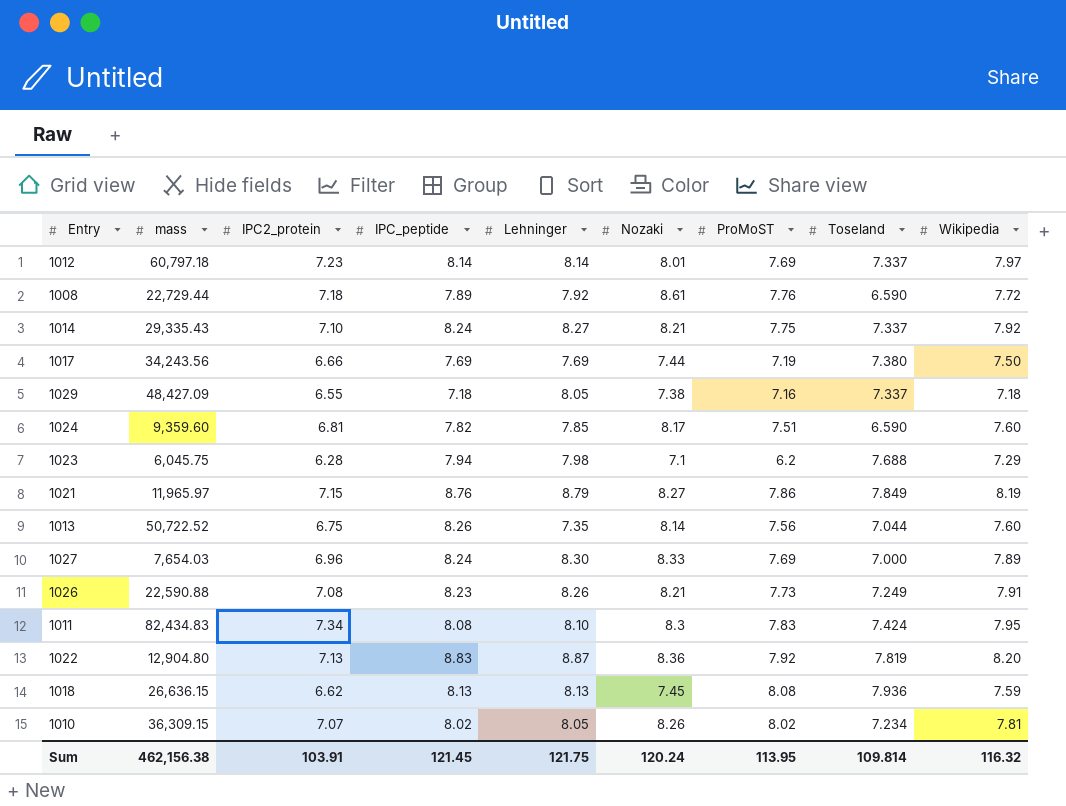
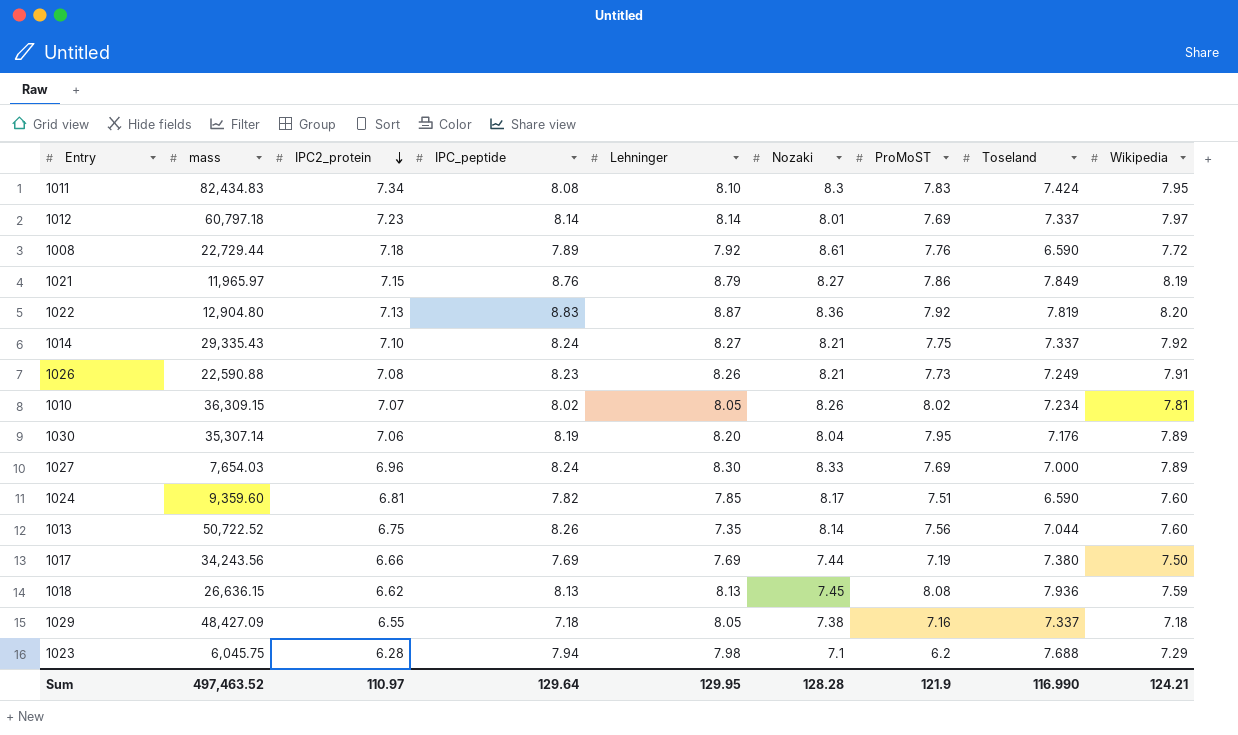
row order: none -> IPC2_protein descending
row 1030: none -> 35,307.14 | 7.06 | 8.19 | 8.20 | 8.04 | 7.95 | 7.176 | 7.89
Sum | mass: 462,156.38 -> 497,463.52
Sum | IPC2_protein: 103.91 -> 110.97
Sum | IPC_peptide: 121.45 -> 129.64
Sum | Lehninger: 121.75 -> 129.95
Sum | Nozaki: 120.24 -> 128.28
Sum | ProMoST: 113.95 -> 121.9
Sum | Toseland: 109.814 -> 116.990
Sum | Wikipedia: 116.32 -> 124.21

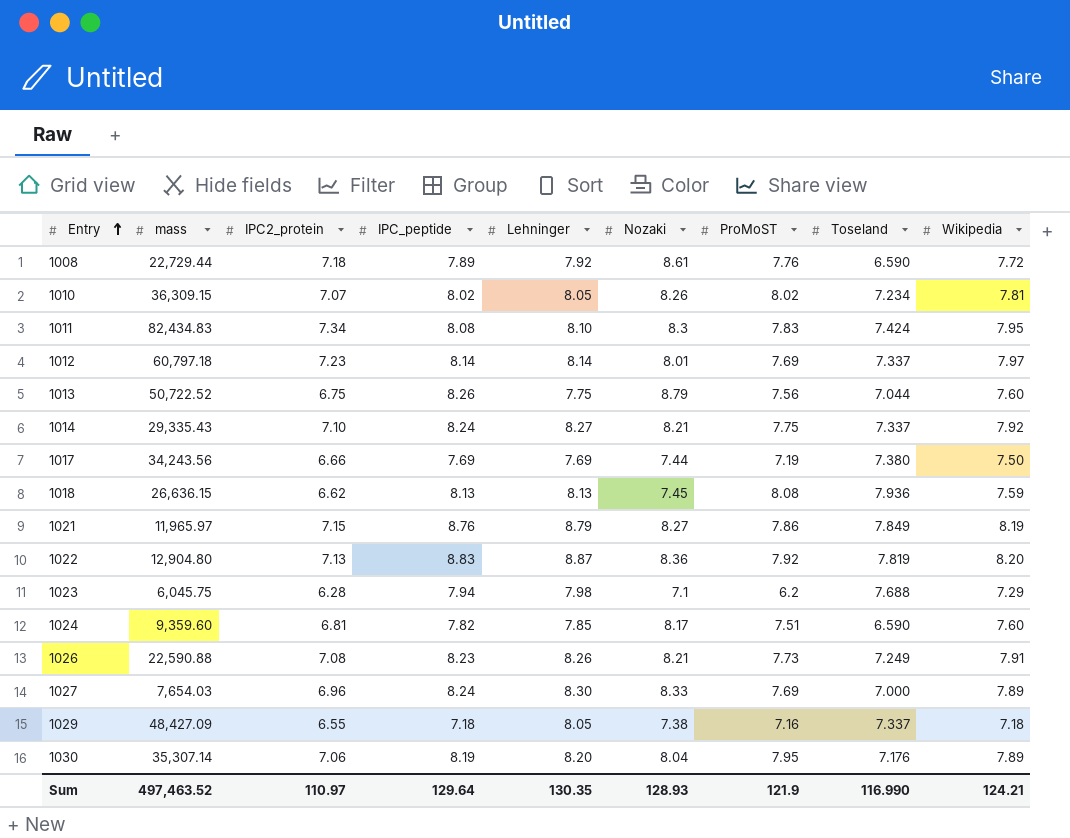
row order: IPC2_protein descending -> Entry ascending
1013 | Lehninger: 7.35 -> 7.75
1013 | Nozaki: 8.14 -> 8.79
Sum | Lehninger: 129.95 -> 130.35
Sum | Nozaki: 128.28 -> 128.93

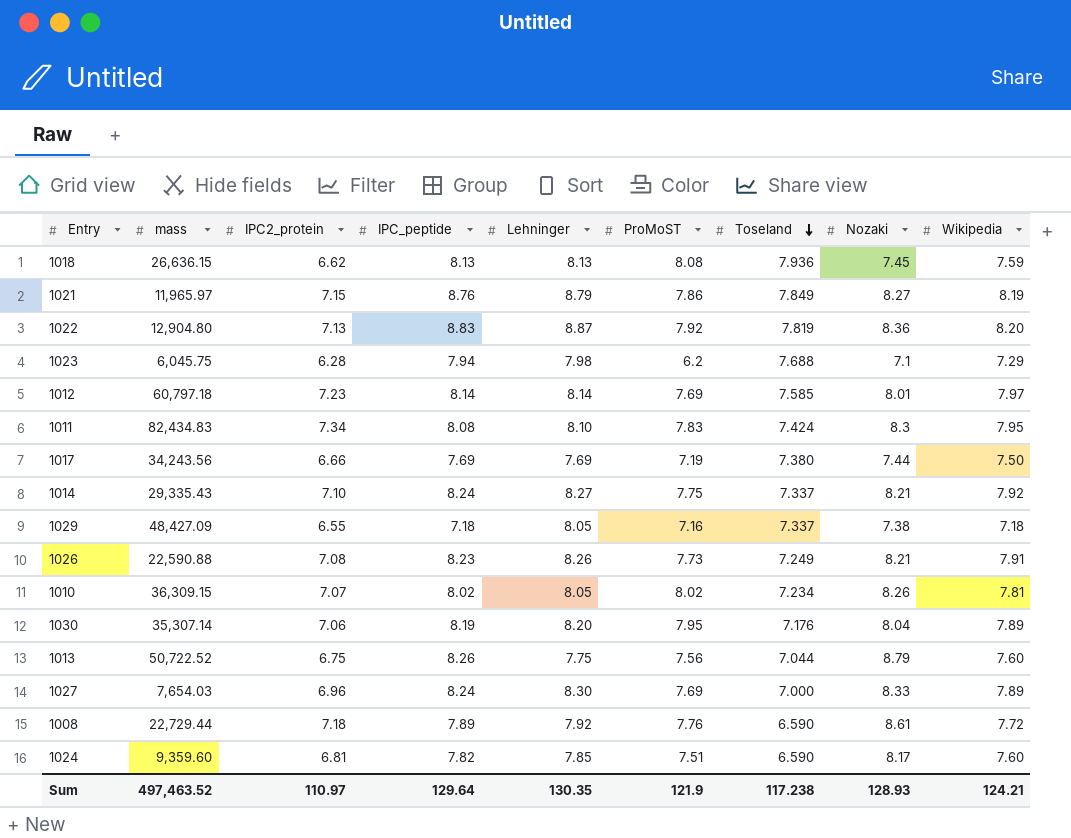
row order: Entry ascending -> Toseland descending
column Nozaki | position: 6 -> 8
1012 | Toseland: 7.337 -> 7.585
Sum | Toseland: 116.990 -> 117.238

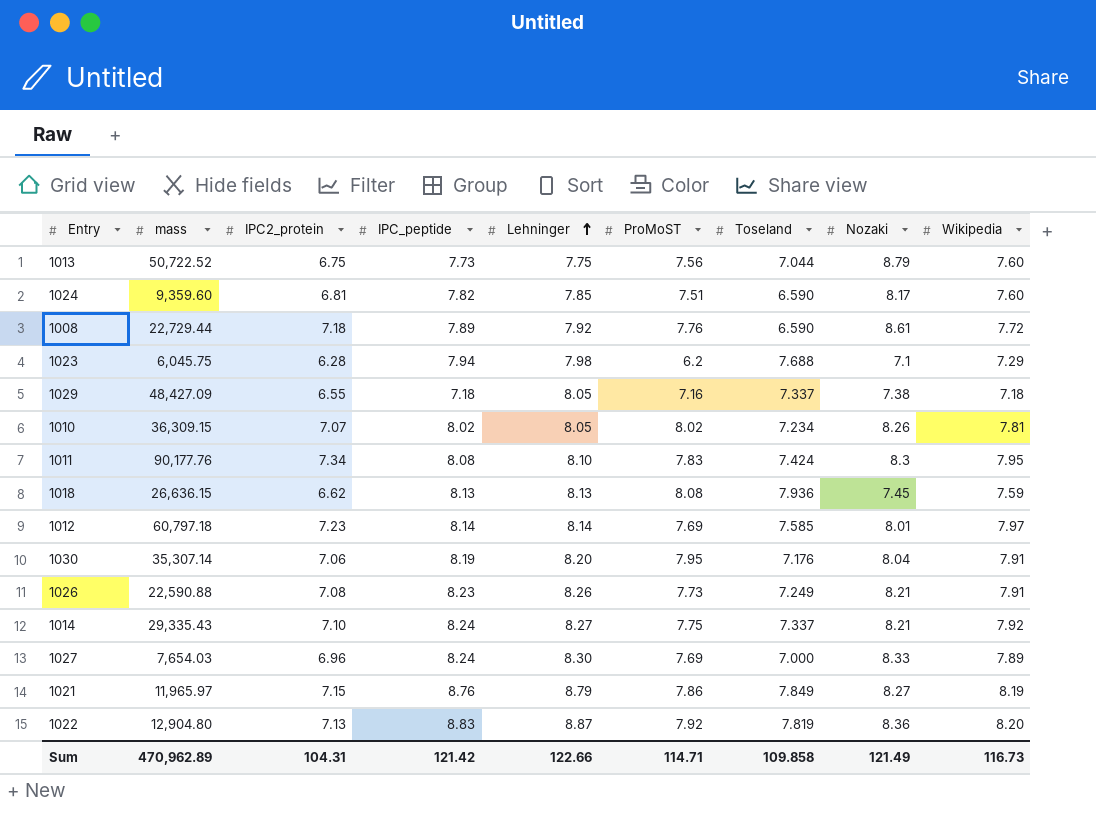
row order: Toseland descending -> Lehninger ascending
row 1017: 34,243.56 | 6.66 | 7.69 | 7.69 | 7.19 | 7.380 | 7.44 | 7.50 -> none
1013 | IPC_peptide: 8.26 -> 7.73
1011 | mass: 82,434.83 -> 90,177.76
1030 | Wikipedia: 7.89 -> 7.91
Sum | mass: 497,463.52 -> 470,962.89
Sum | IPC2_protein: 110.97 -> 104.31
Sum | IPC_peptide: 129.64 -> 121.42
Sum | Lehninger: 130.35 -> 122.66
Sum | ProMoST: 121.9 -> 114.71
Sum | Toseland: 117.238 -> 109.858
Sum | Nozaki: 128.93 -> 121.49
Sum | Wikipedia: 124.21 -> 116.73

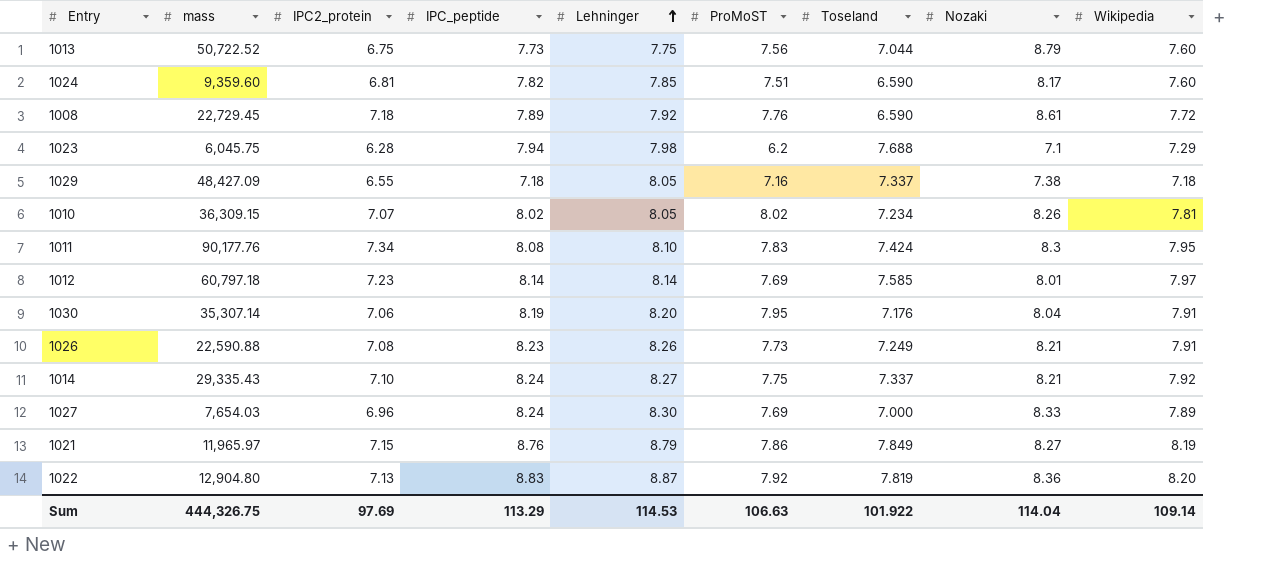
row 1018: 26,636.15 | 6.62 | 8.13 | 8.13 | 8.08 | 7.936 | 7.45 | 7.59 -> none
1008 | mass: 22,729.44 -> 22,729.45
Sum | mass: 470,962.89 -> 444,326.75
Sum | IPC2_protein: 104.31 -> 97.69
Sum | IPC_peptide: 121.42 -> 113.29
Sum | Lehninger: 122.66 -> 114.53
Sum | ProMoST: 114.71 -> 106.63
Sum | Toseland: 109.858 -> 101.922
Sum | Nozaki: 121.49 -> 114.04
Sum | Wikipedia: 116.73 -> 109.14

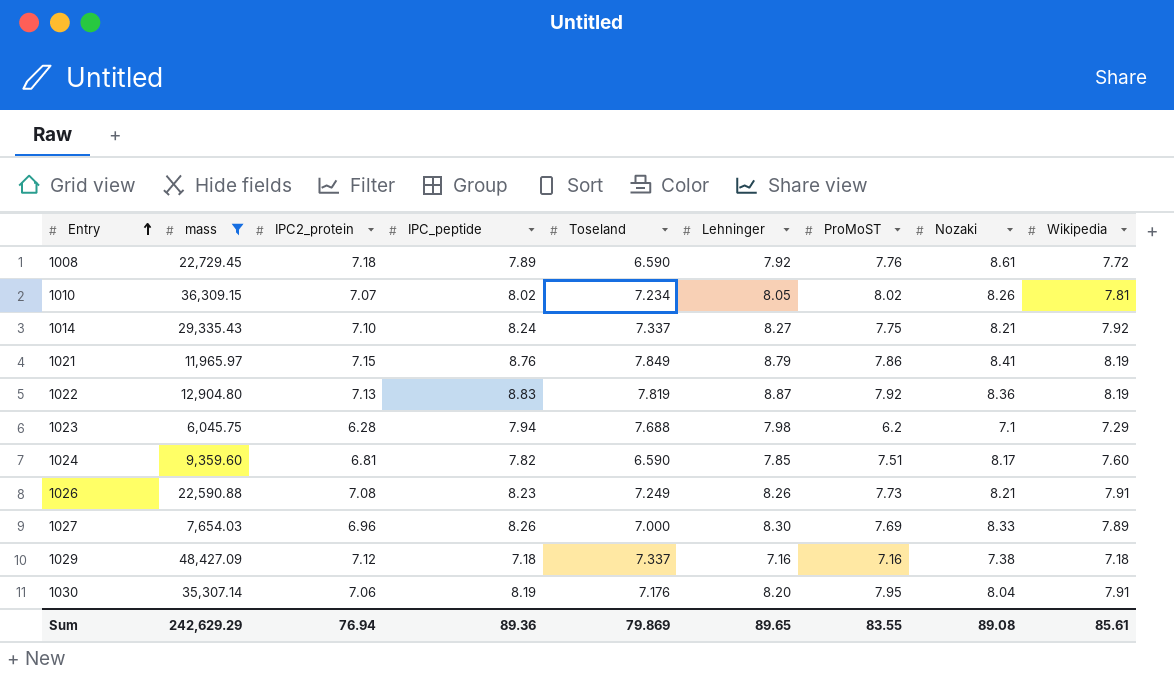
filter: none -> mass <= 48,427.09
row order: Lehninger ascending -> Entry ascending
column Toseland | position: 7 -> 5
1021 | Nozaki: 8.27 -> 8.41
1022 | Wikipedia: 8.20 -> 8.19
1027 | IPC_peptide: 8.24 -> 8.26
1029 | IPC2_protein: 6.55 -> 7.12
1029 | Lehninger: 8.05 -> 7.16
Sum | mass: 444,326.75 -> 242,629.29
Sum | IPC2_protein: 97.69 -> 76.94
Sum | IPC_peptide: 113.29 -> 89.36
Sum | Toseland: 101.922 -> 79.869
Sum | Lehninger: 114.53 -> 89.65
Sum | ProMoST: 106.63 -> 83.55
Sum | Nozaki: 114.04 -> 89.08
Sum | Wikipedia: 109.14 -> 85.61

